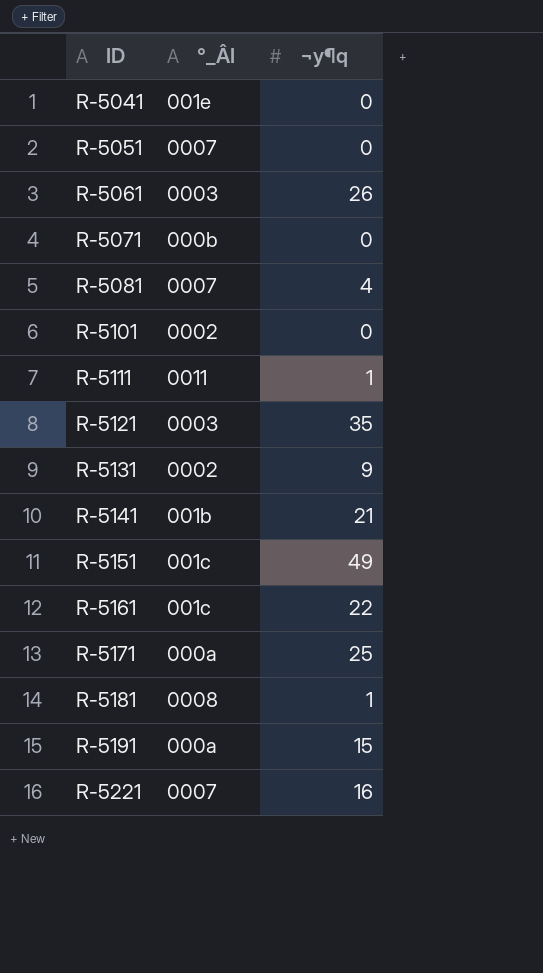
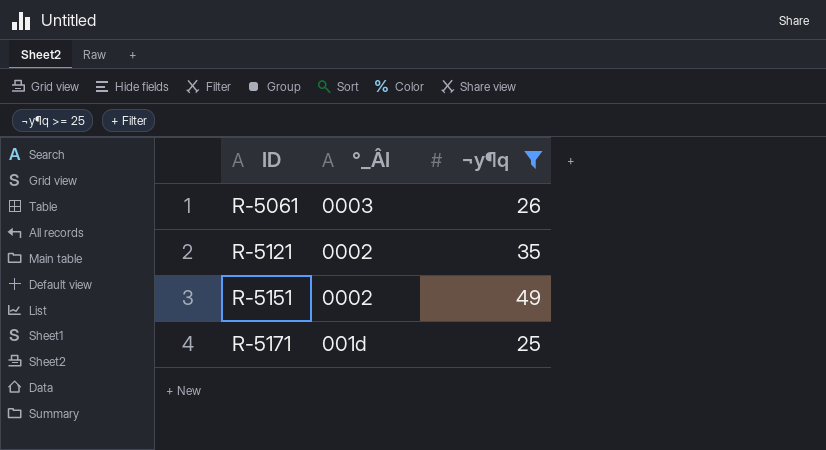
filter: none -> ¬y¶q >= 25
R-5121 | °_ÂI: 0003 -> 0002
R-5151 | °_ÂI: 001c -> 0002
R-5171 | °_ÂI: 000a -> 001d

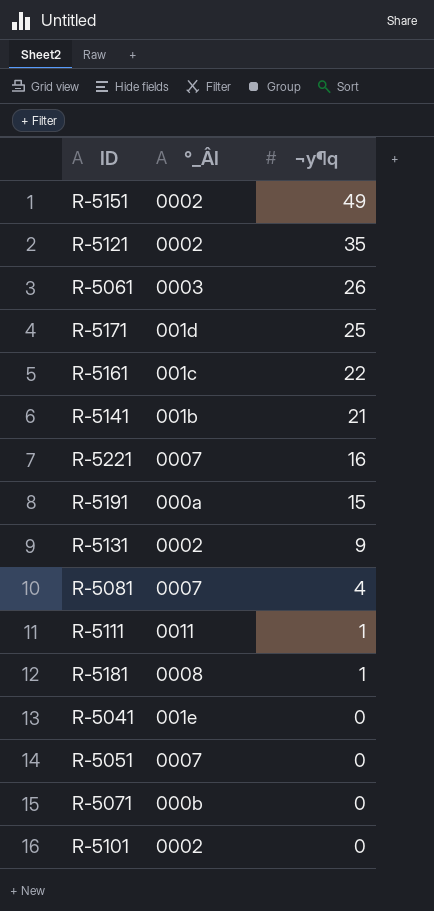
filter: ¬y¶q >= 25 -> none
row order: ID ascending -> ¬y¶q descending

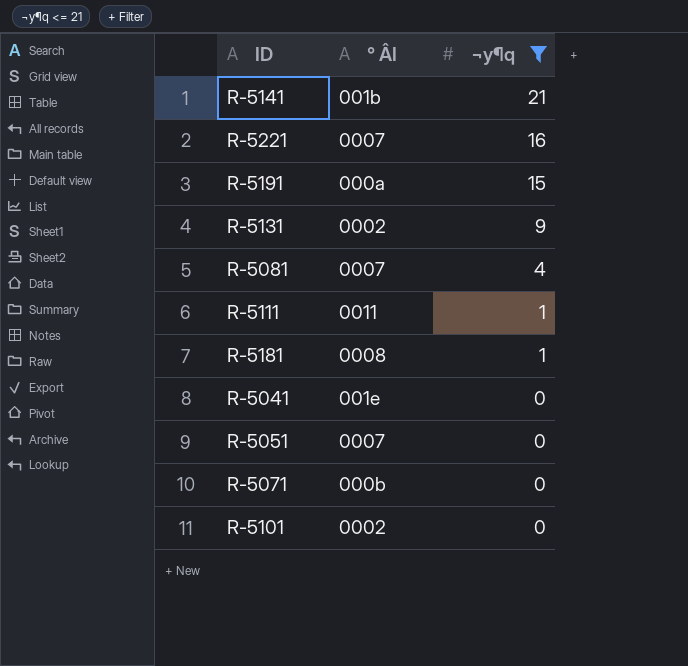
filter: none -> ¬y¶q <= 21
column name: °_ÂI -> ° ÂI

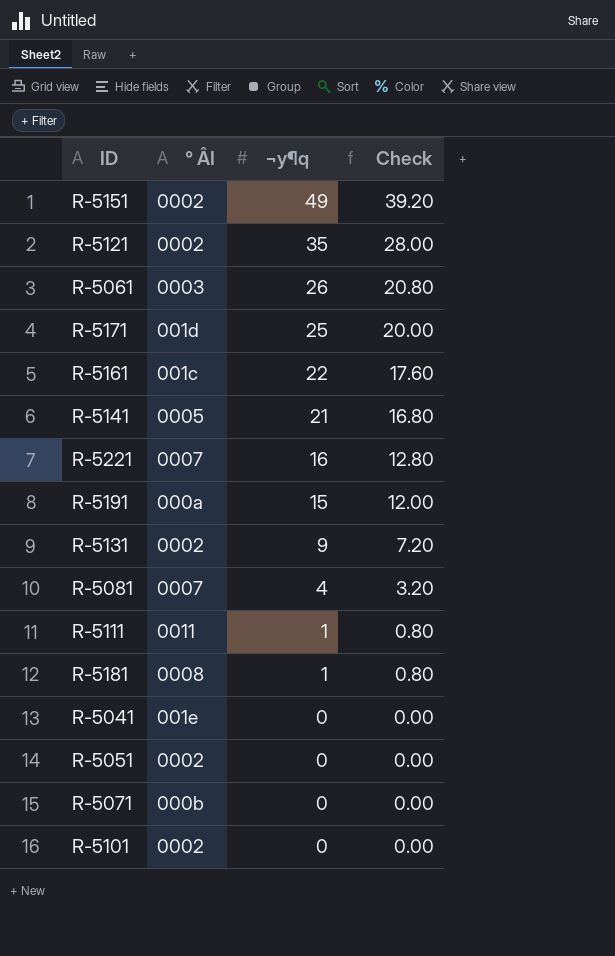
filter: ¬y¶q <= 21 -> none
column Check | formula: none -> [¬y¶q] * 0.8
R-5141 | ° ÂI: 001b -> 0005
R-5051 | ° ÂI: 0007 -> 0002

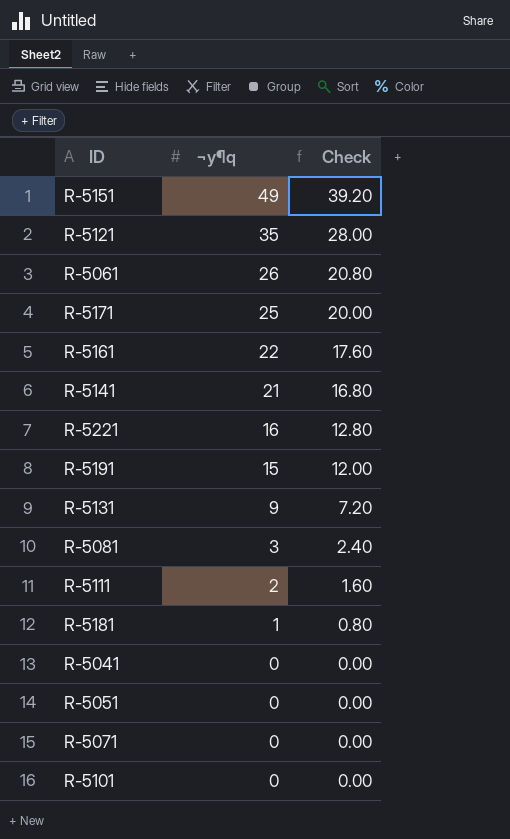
column ° ÂI | position: 2 -> none
R-5081 | ¬y¶q: 4 -> 3
R-5081 | Check: 3.20 -> 2.40
R-5111 | ¬y¶q: 1 -> 2
R-5111 | Check: 0.80 -> 1.60

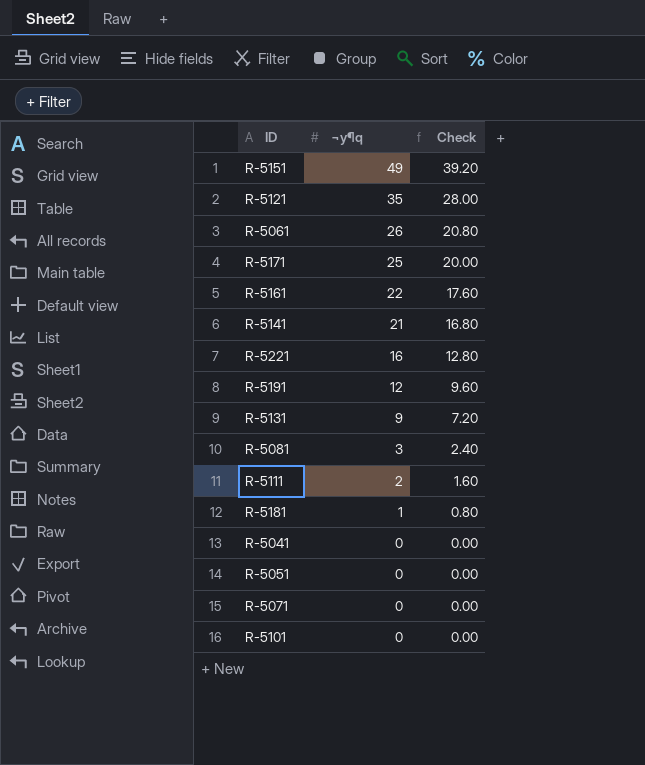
R-5191 | ¬y¶q: 15 -> 12
R-5191 | Check: 12.00 -> 9.60

